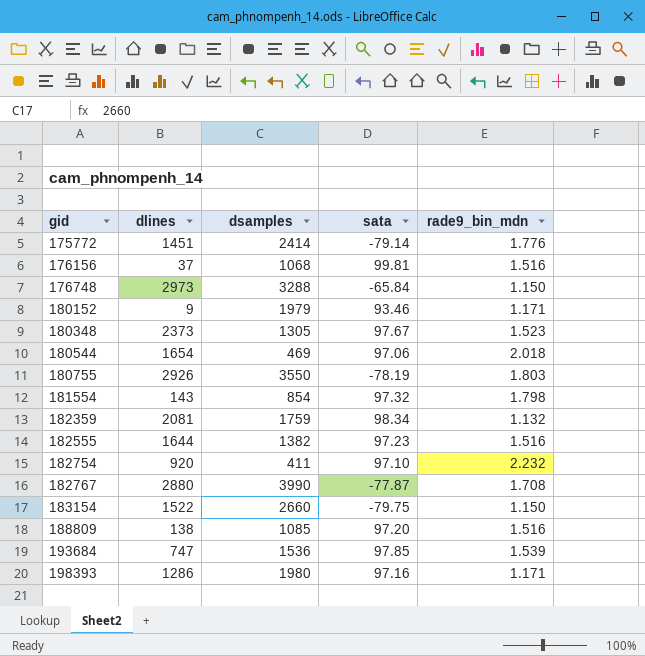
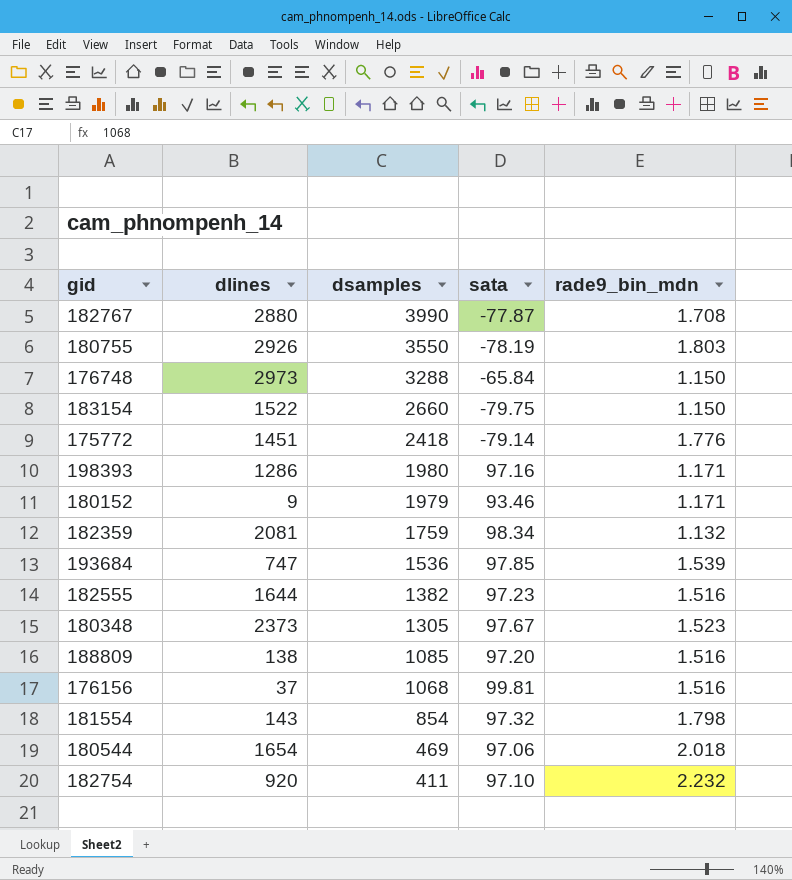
row order: gid ascending -> dsamples descending
175772 | dsamples: 2414 -> 2418

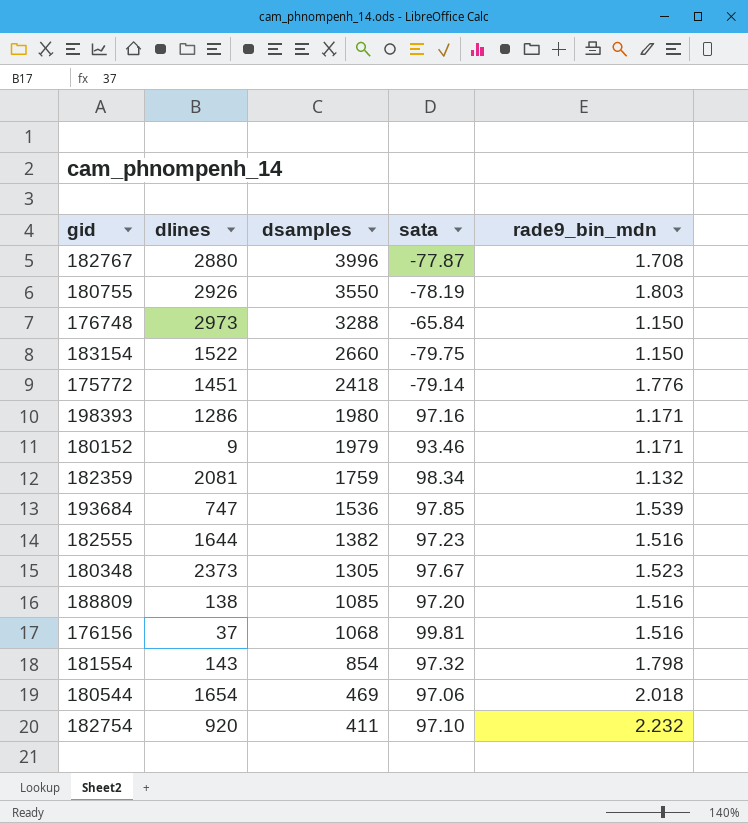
182767 | dsamples: 3990 -> 3996

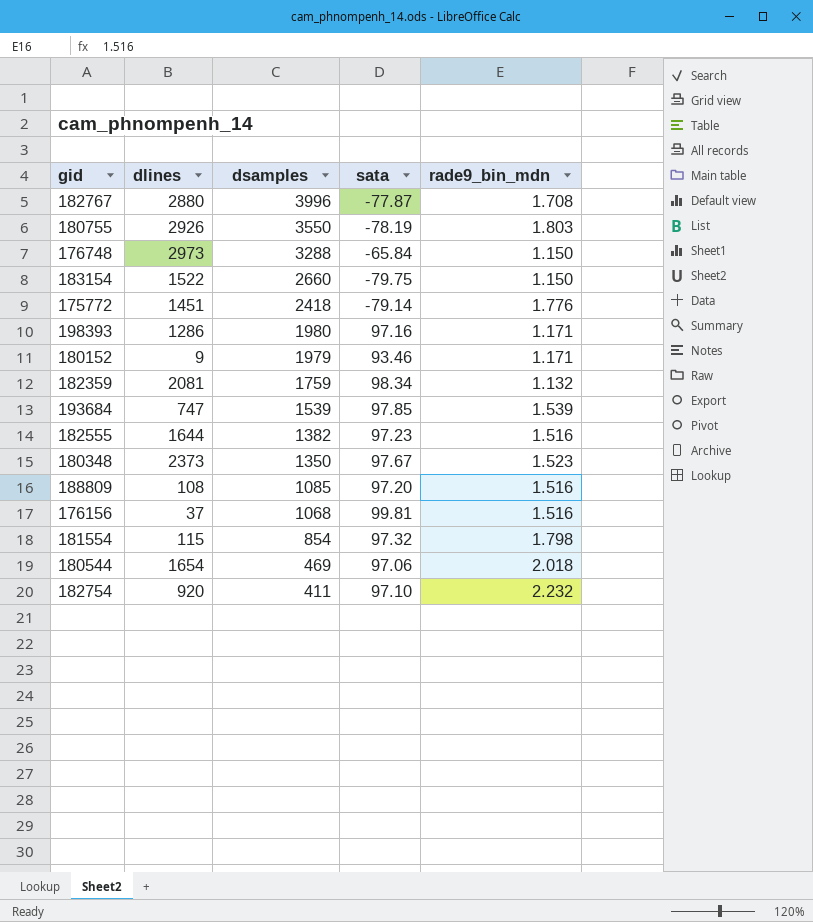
193684 | dsamples: 1536 -> 1539
180348 | dsamples: 1305 -> 1350
188809 | dlines: 138 -> 108
181554 | dlines: 143 -> 115

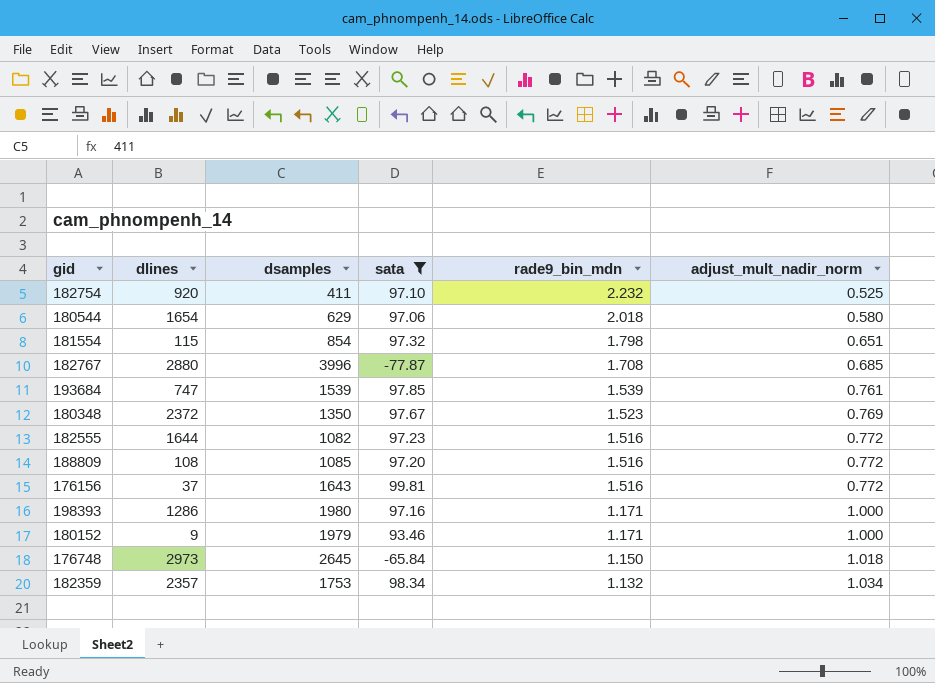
filter: none -> sata >= -77.87
row order: dsamples descending -> rade9_bin_mdn descending
column adjust_mult_nadir_norm | position: none -> 6
180544 | dsamples: 469 -> 629
180348 | dlines: 2373 -> 2372
182555 | dsamples: 1382 -> 1082
176156 | dsamples: 1068 -> 1643
176748 | dsamples: 3288 -> 2645
182359 | dlines: 2081 -> 2357
182359 | dsamples: 1759 -> 1753

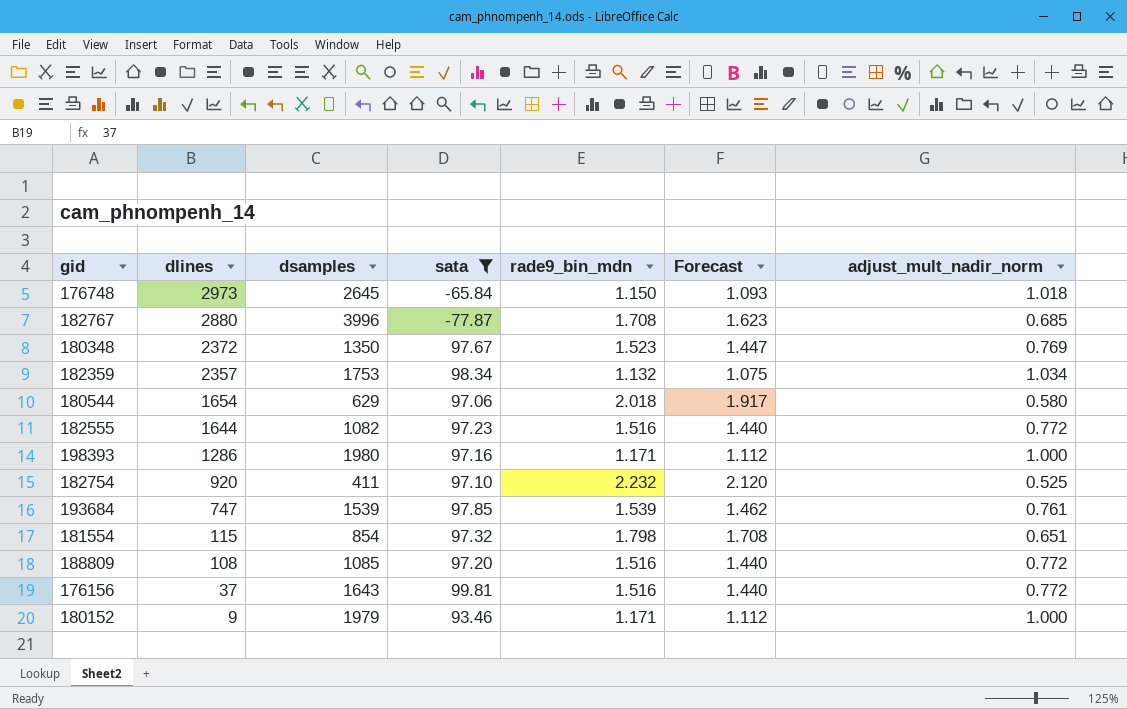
row order: rade9_bin_mdn descending -> dlines descending
column Forecast | formula: none -> [rade9_bin_mdn] * 0.95

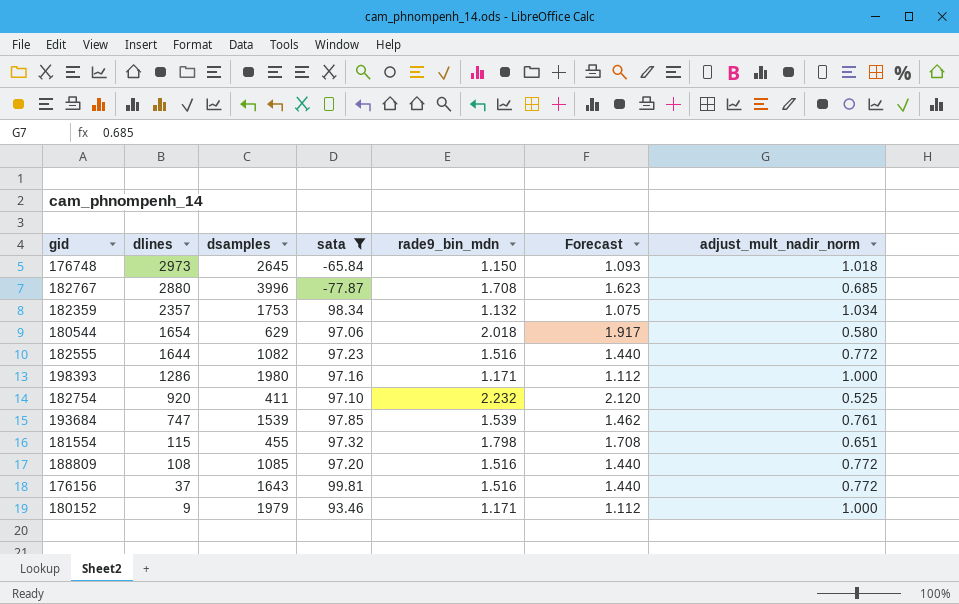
row 180348: 2372 | 1350 | 97.67 | 1.523 | 1.447 | 0.769 -> none
181554 | dsamples: 854 -> 455

